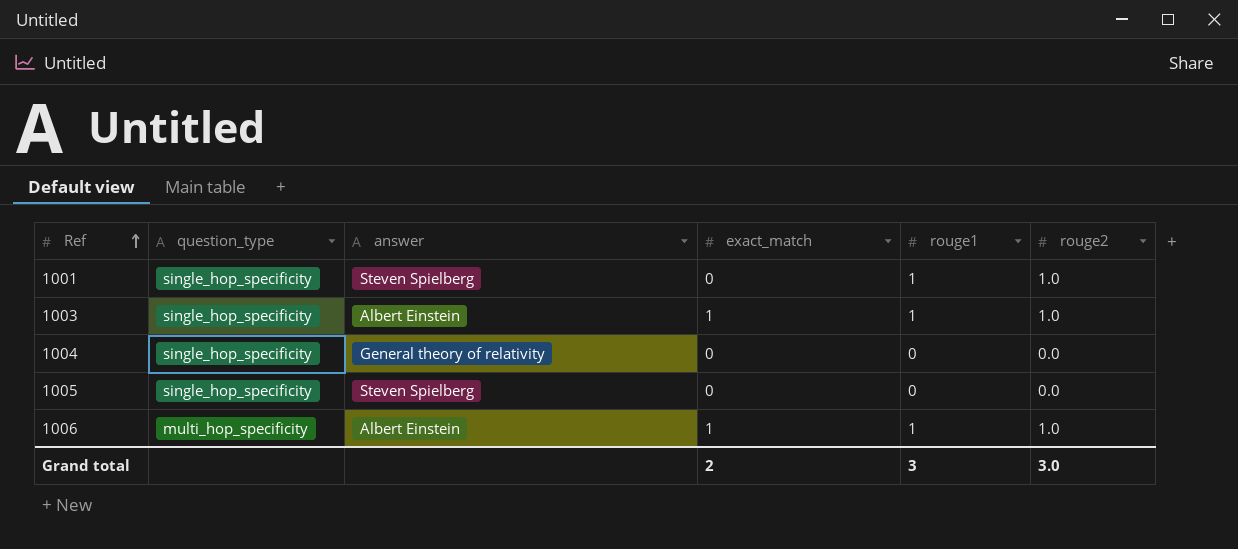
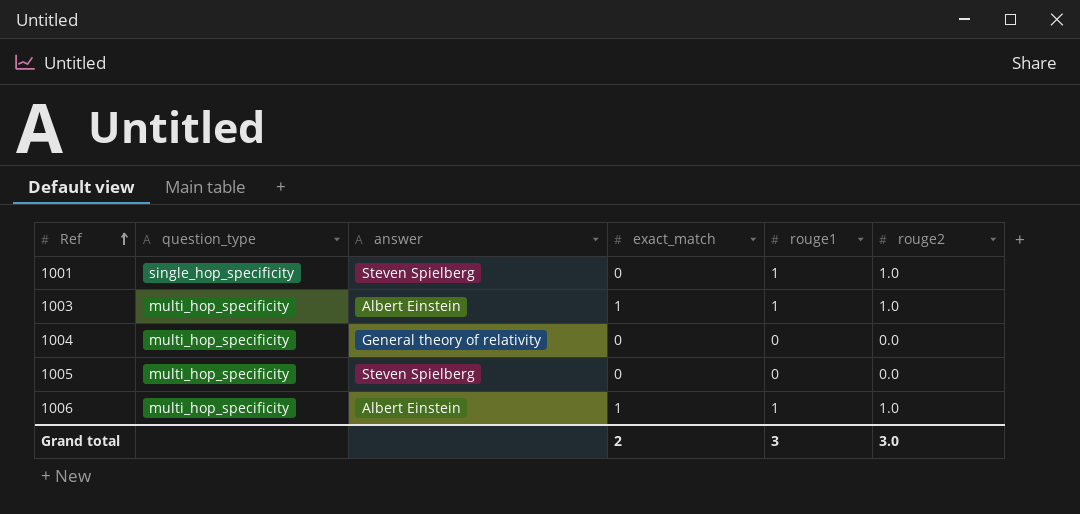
1003 | question_type: single_hop_specificity -> multi_hop_specificity
1004 | question_type: single_hop_specificity -> multi_hop_specificity
1005 | question_type: single_hop_specificity -> multi_hop_specificity

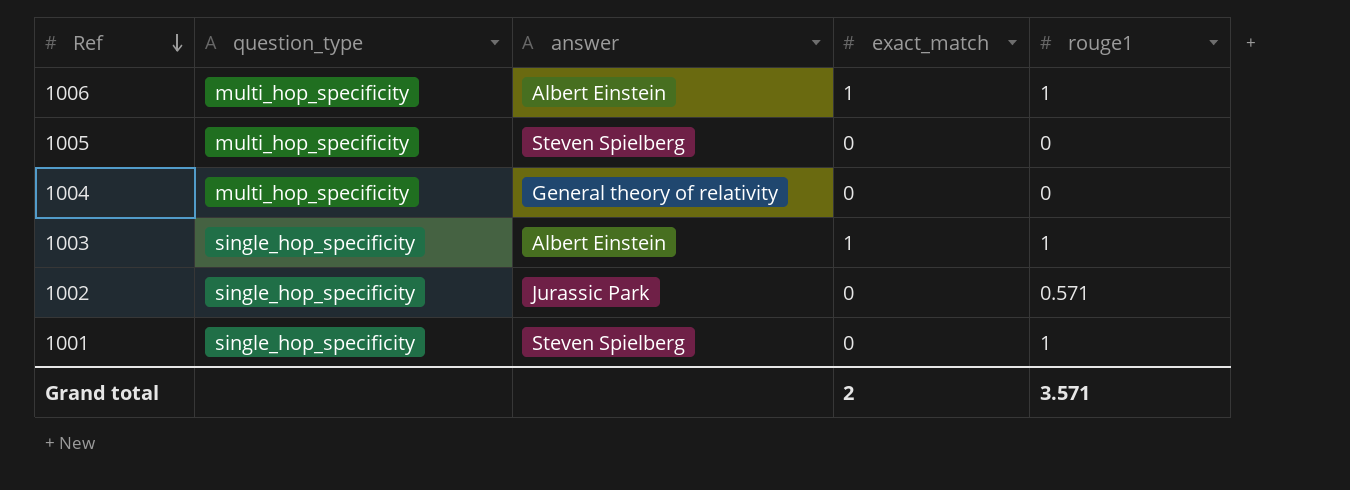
row order: Ref ascending -> Ref descending
column rouge2 | position: 6 -> none
1003 | question_type: multi_hop_specificity -> single_hop_specificity
row 1002: none -> single_hop_specificity | Jurassic Park | 0 | 0.571
Grand total | rouge1: 3 -> 3.571

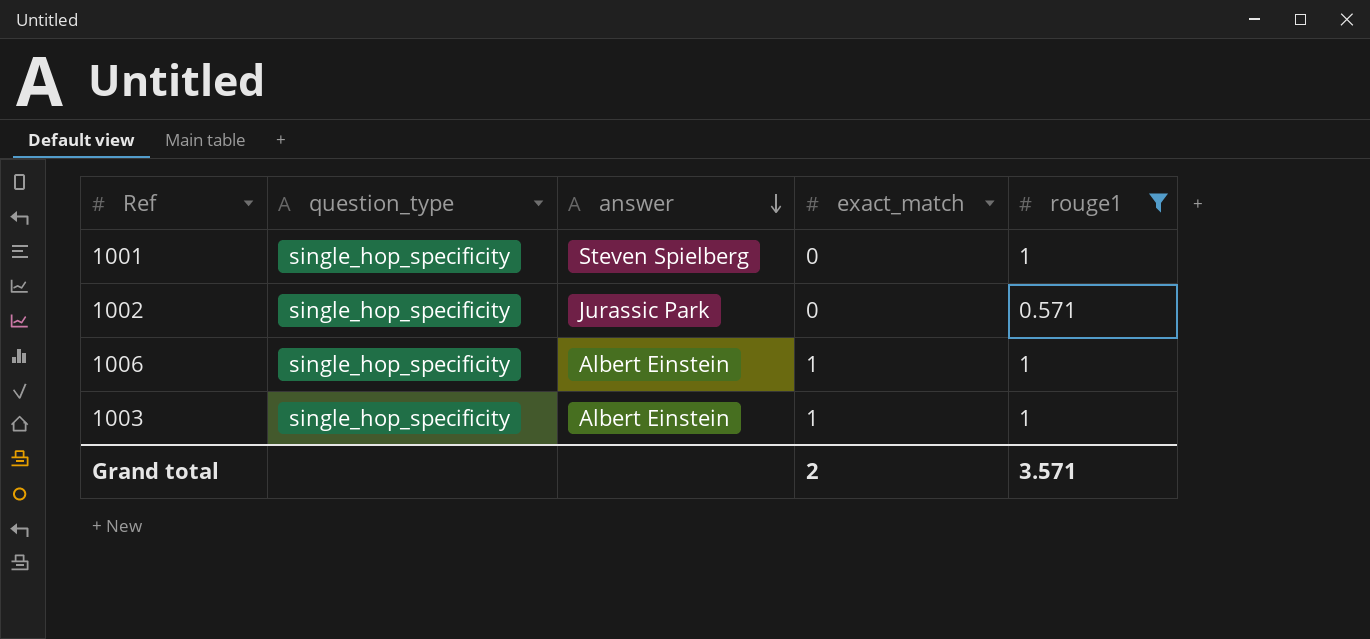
filter: none -> rouge1 != 0
row order: Ref descending -> answer descending
1006 | question_type: multi_hop_specificity -> single_hop_specificity

